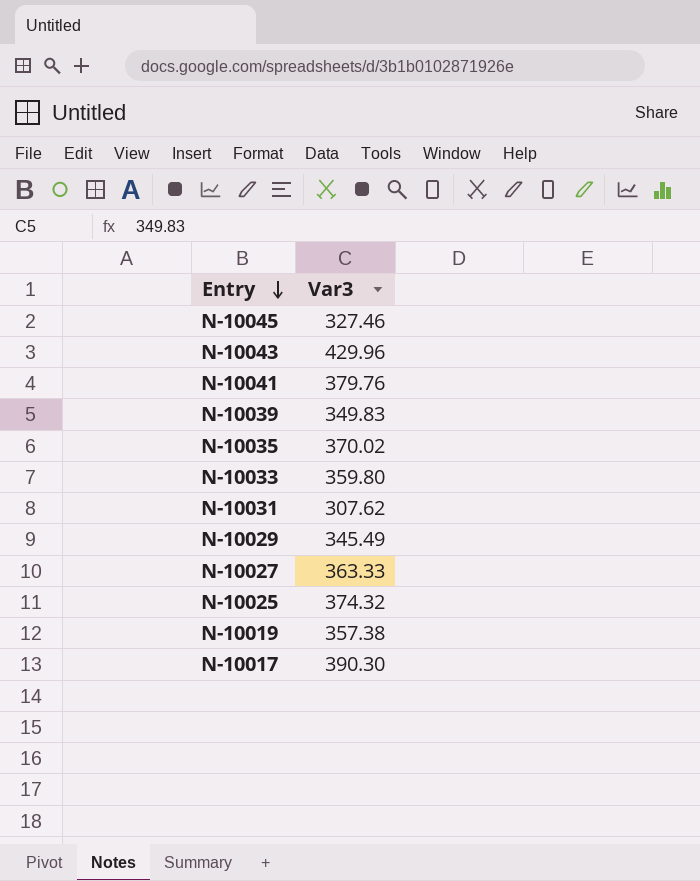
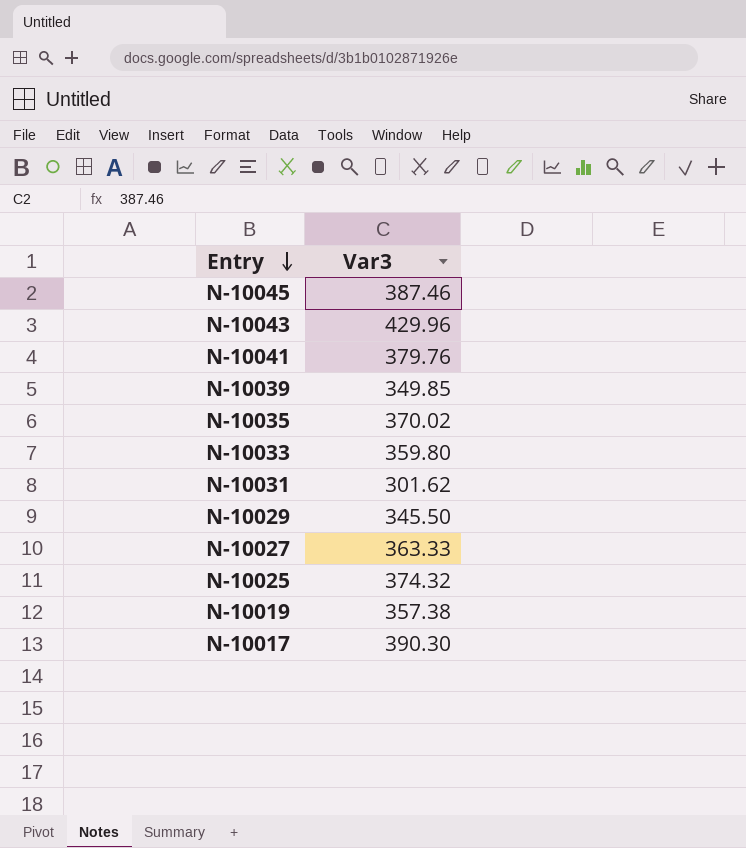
N-10045 | Var3: 327.46 -> 387.46
N-10039 | Var3: 349.83 -> 349.85
N-10031 | Var3: 307.62 -> 301.62
N-10029 | Var3: 345.49 -> 345.50

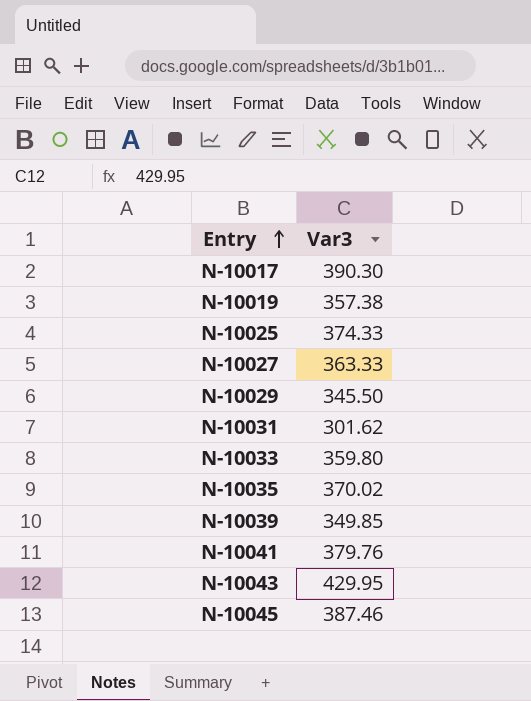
row order: Entry descending -> Entry ascending
N-10025 | Var3: 374.32 -> 374.33
N-10043 | Var3: 429.96 -> 429.95

